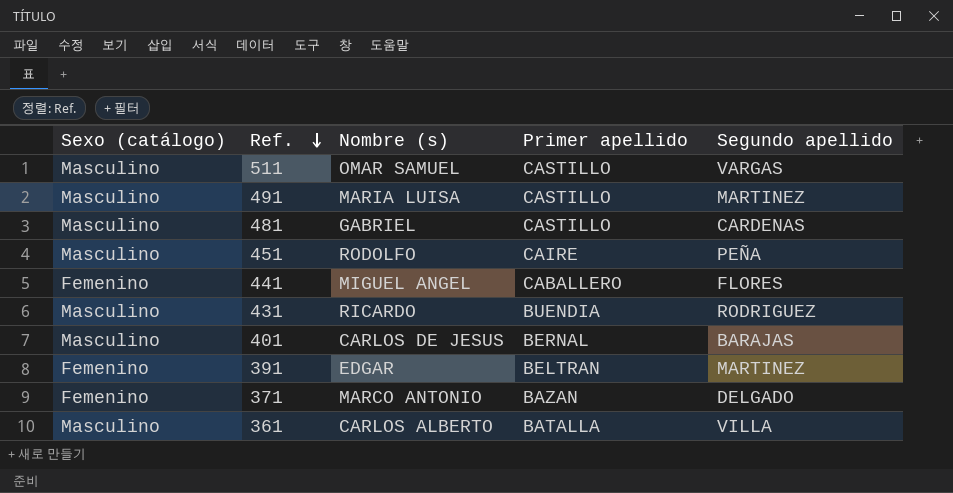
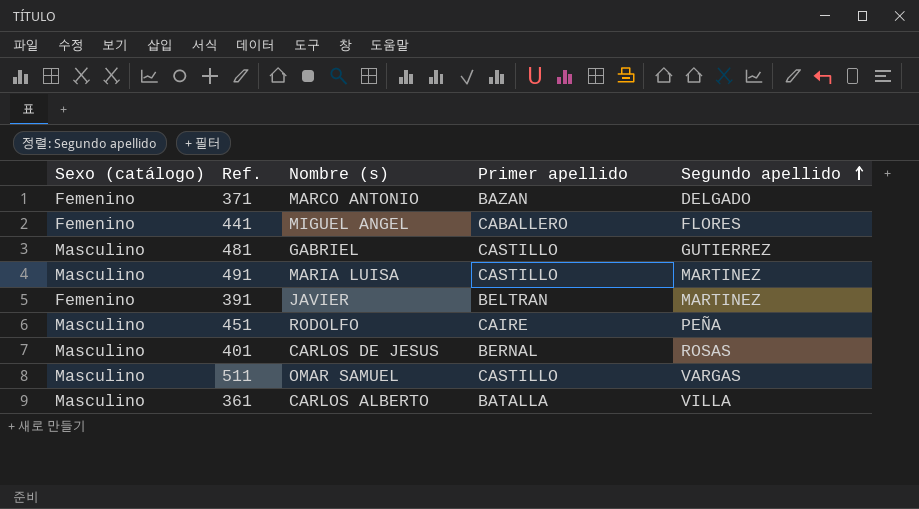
row order: Ref. descending -> Segundo apellido ascending
row 431: Masculino | RICARDO | BUENDIA | RODRIGUEZ -> none
481 | Segundo apellido: CARDENAS -> GUTIERREZ
391 | Nombre (s): EDGAR -> JAVIER
401 | Segundo apellido: BARAJAS -> ROSAS

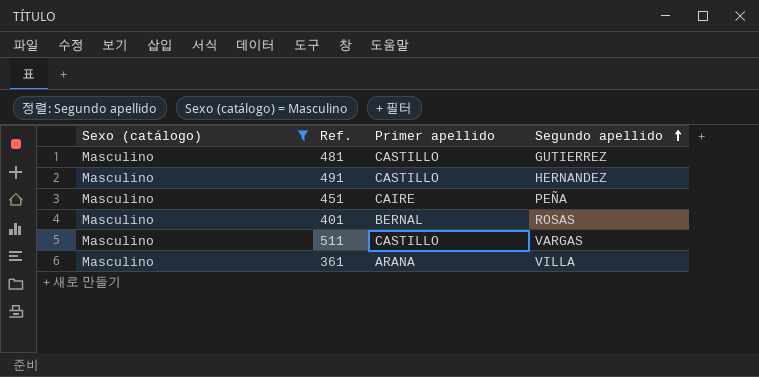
filter: none -> Sexo (catálogo) = Masculino
column Nombre (s) | position: 3 -> none
491 | Segundo apellido: MARTINEZ -> HERNANDEZ
361 | Primer apellido: BATALLA -> ARANA

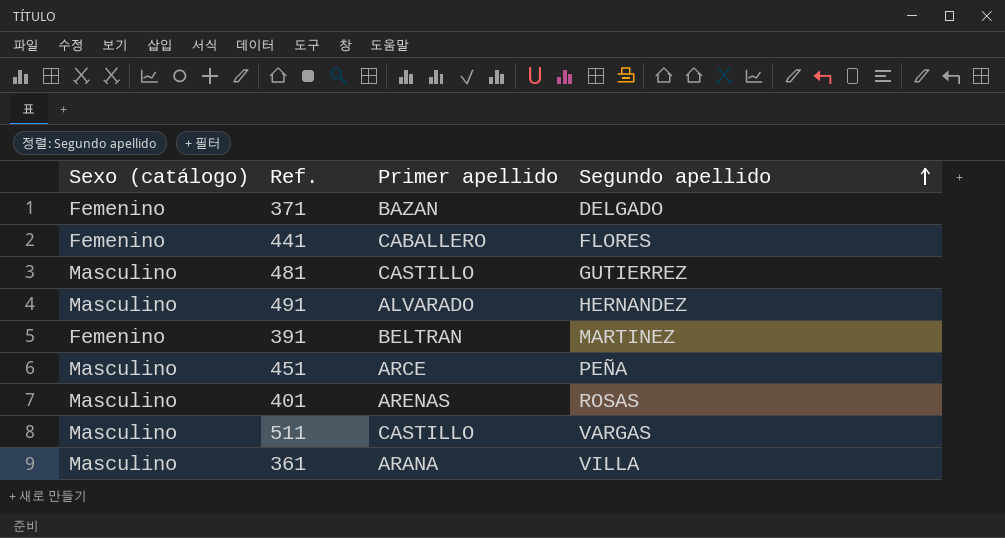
filter: Sexo (catálogo) = Masculino -> none
491 | Primer apellido: CASTILLO -> ALVARADO
451 | Primer apellido: CAIRE -> ARCE
401 | Primer apellido: BERNAL -> ARENAS

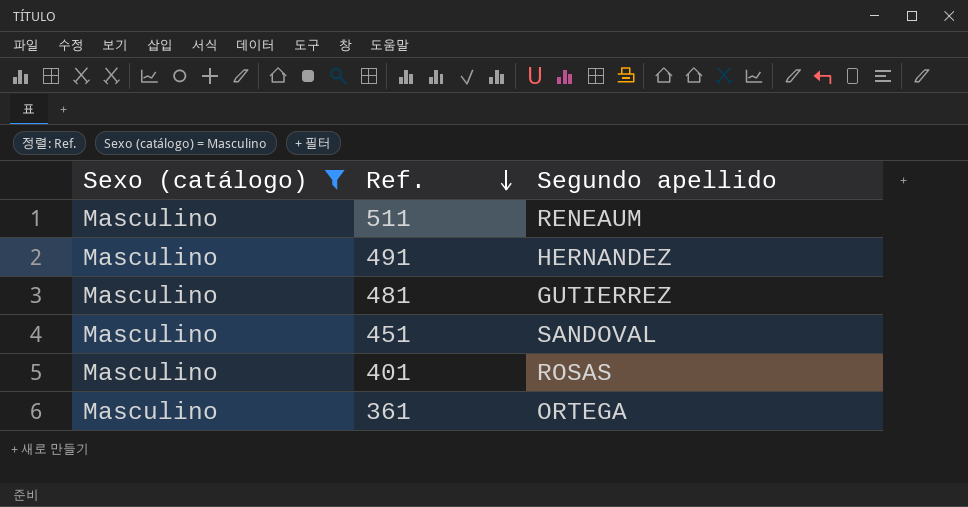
filter: none -> Sexo (catálogo) = Masculino
row order: Segundo apellido ascending -> Ref. descending
column Primer apellido | position: 3 -> none
511 | Segundo apellido: VARGAS -> RENEAUM
451 | Segundo apellido: PEÑA -> SANDOVAL
361 | Segundo apellido: VILLA -> ORTEGA

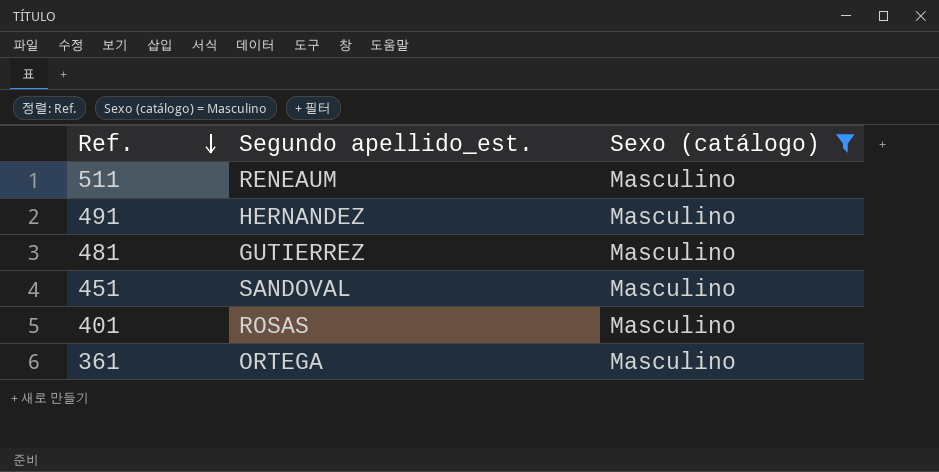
column name: Segundo apellido -> Segundo apellido_est.
column Sexo (catálogo) | position: 1 -> 3

